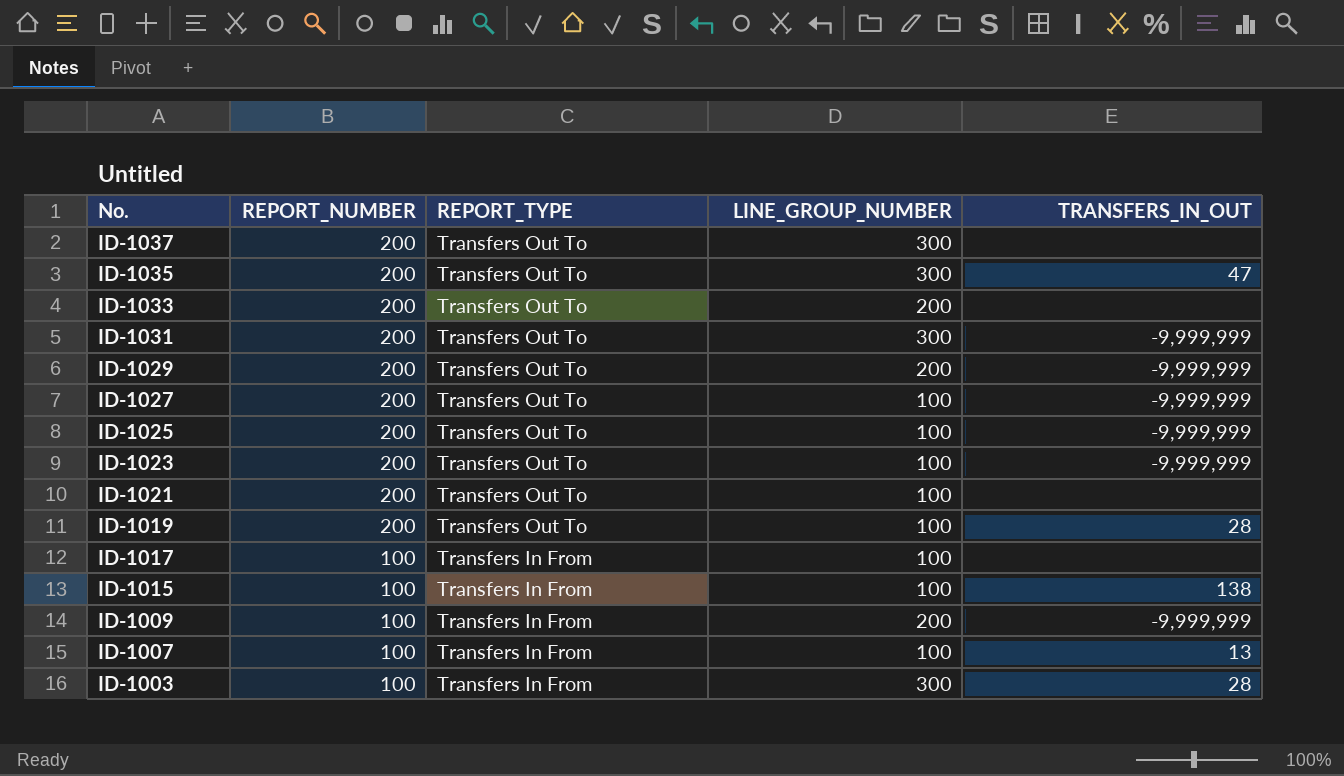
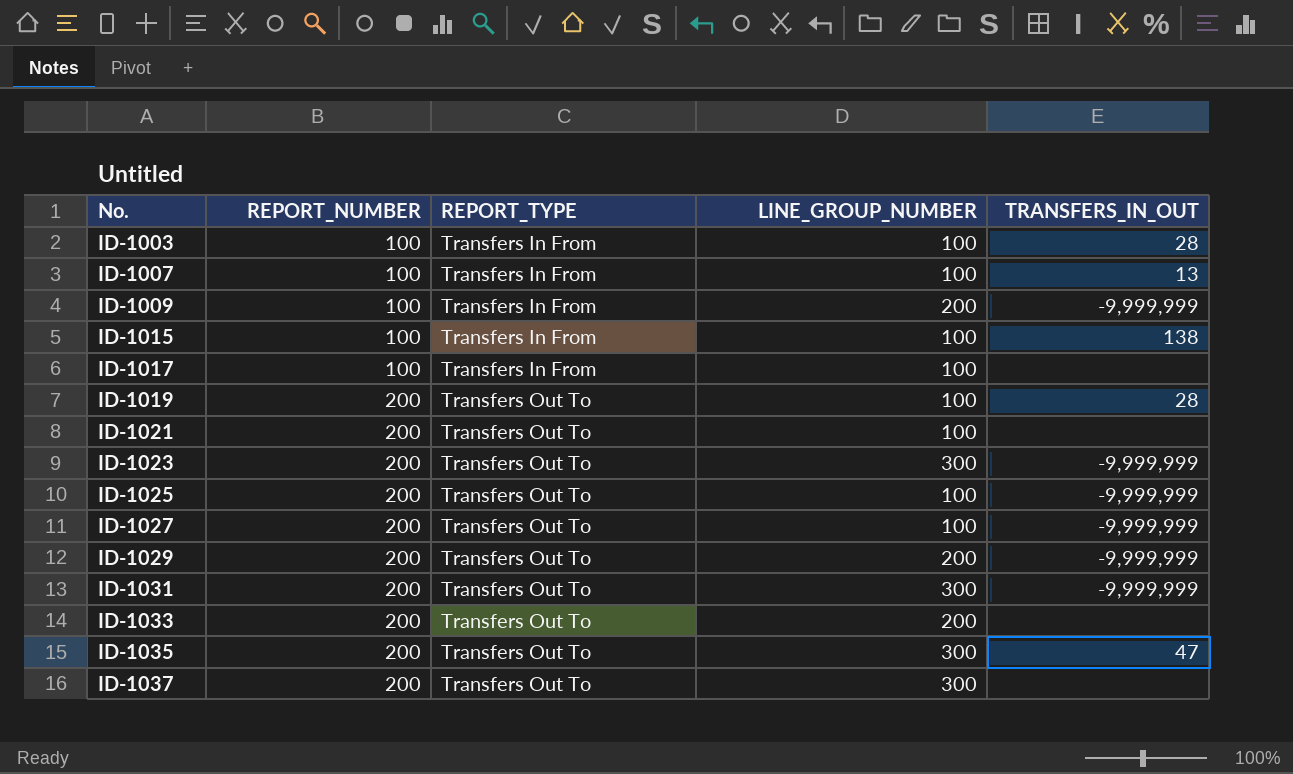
row order: No. descending -> No. ascending
ID-1003 | LINE_GROUP_NUMBER: 300 -> 100
ID-1023 | LINE_GROUP_NUMBER: 100 -> 300

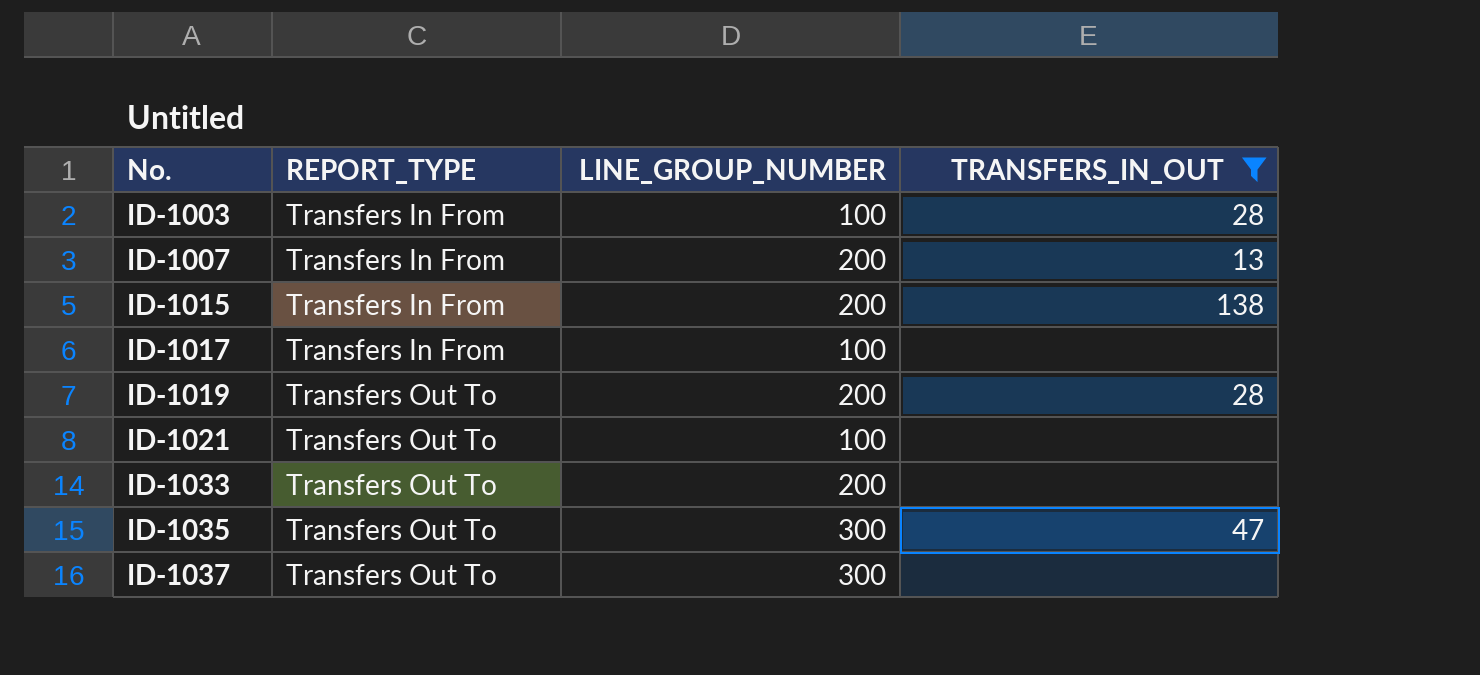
filter: none -> TRANSFERS_IN_OUT != -9,999,999
column REPORT_NUMBER | position: 2 -> none
ID-1007 | LINE_GROUP_NUMBER: 100 -> 200
ID-1015 | LINE_GROUP_NUMBER: 100 -> 200
ID-1019 | LINE_GROUP_NUMBER: 100 -> 200

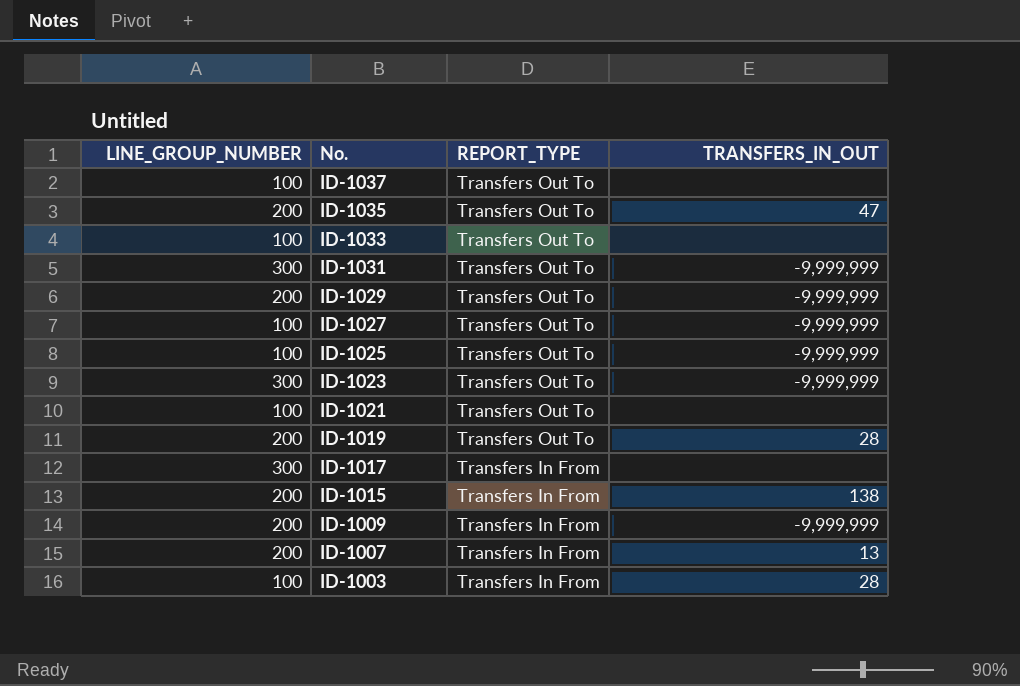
filter: TRANSFERS_IN_OUT != -9,999,999 -> none
row order: No. ascending -> No. descending
column LINE_GROUP_NUMBER | position: 3 -> 1
ID-1037 | LINE_GROUP_NUMBER: 300 -> 100
ID-1035 | LINE_GROUP_NUMBER: 300 -> 200
ID-1033 | LINE_GROUP_NUMBER: 200 -> 100
ID-1017 | LINE_GROUP_NUMBER: 100 -> 300

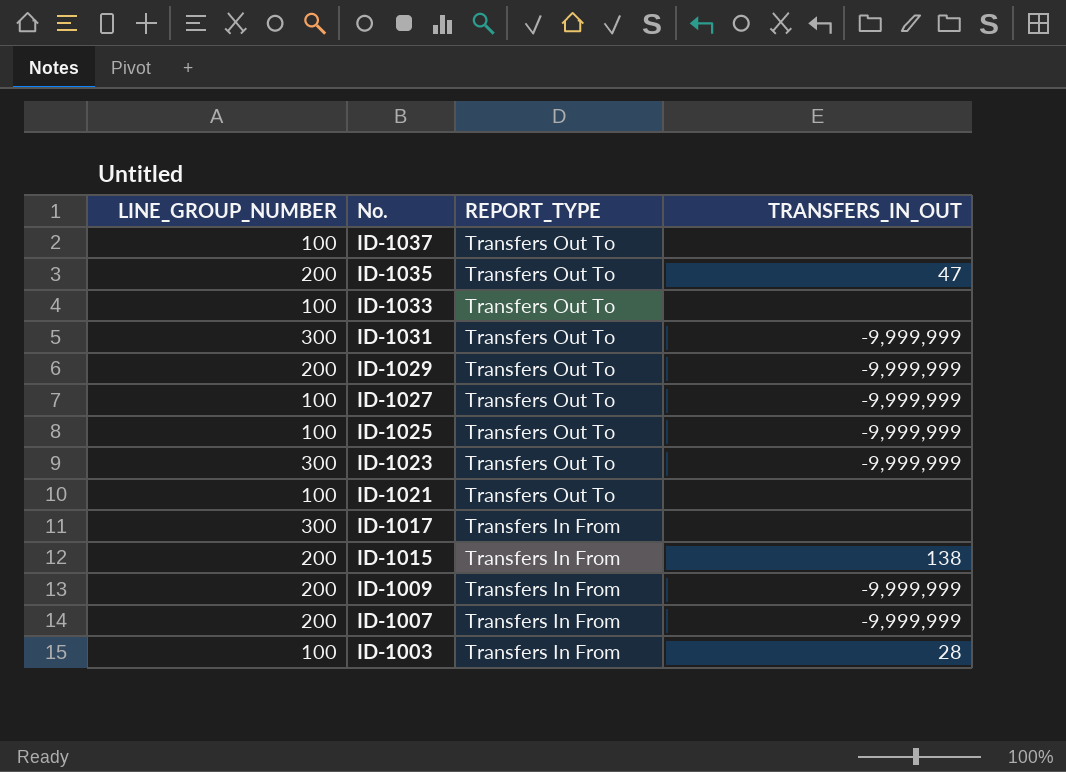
row ID-1019: 200 | Transfers Out To | 28 -> none
ID-1007 | TRANSFERS_IN_OUT: 13 -> -9,999,999

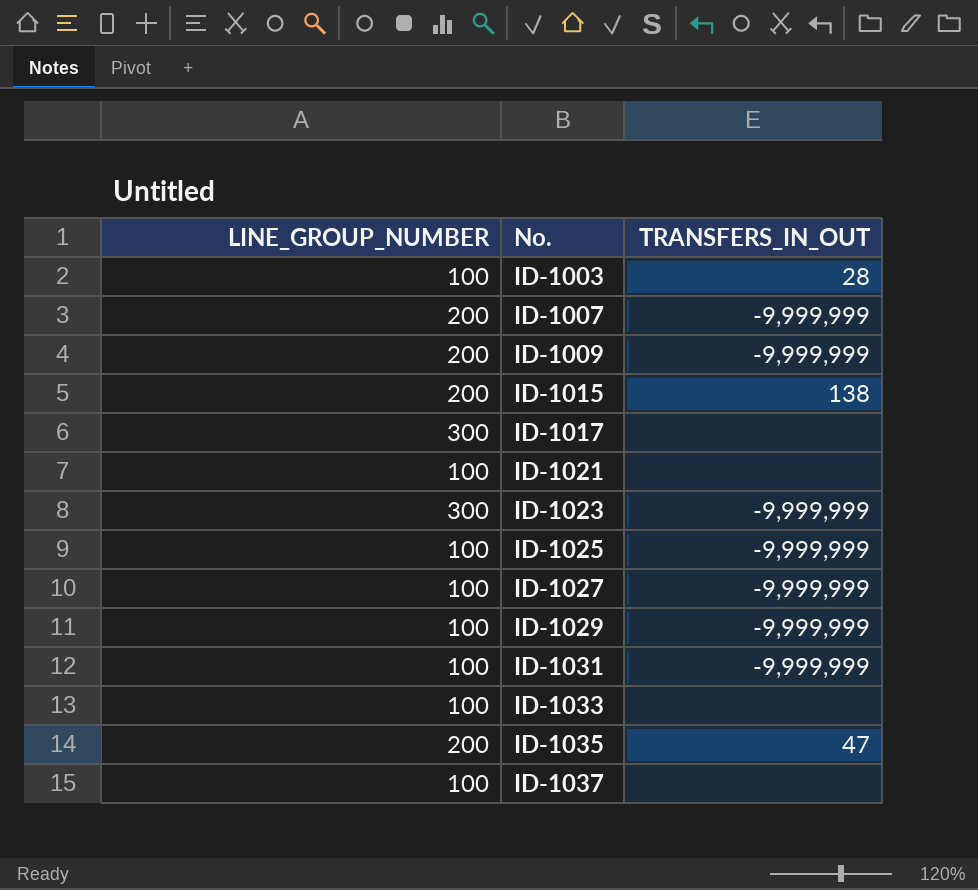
row order: No. descending -> No. ascending
column REPORT_TYPE | position: 3 -> none
ID-1029 | LINE_GROUP_NUMBER: 200 -> 100
ID-1031 | LINE_GROUP_NUMBER: 300 -> 100

